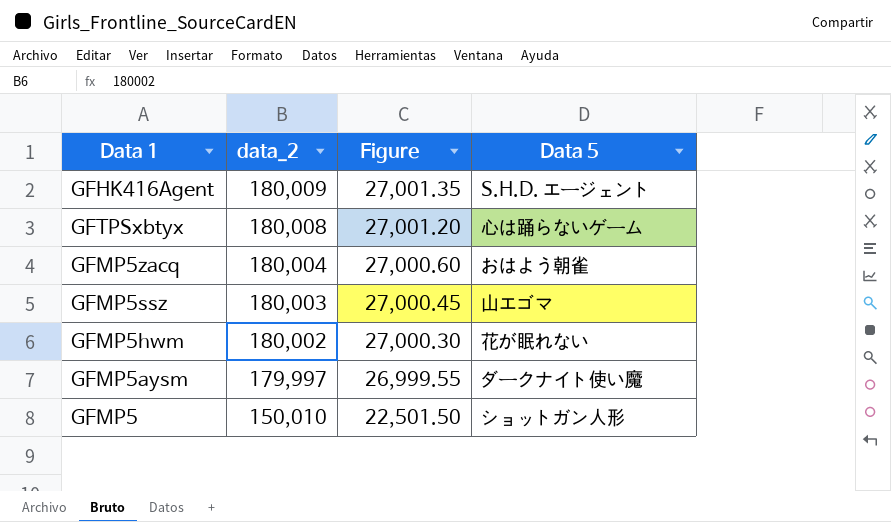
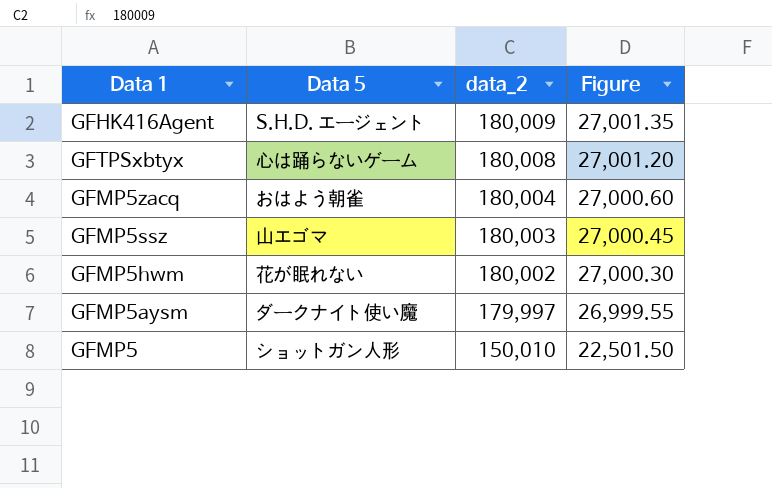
column Data 5 | position: 4 -> 2

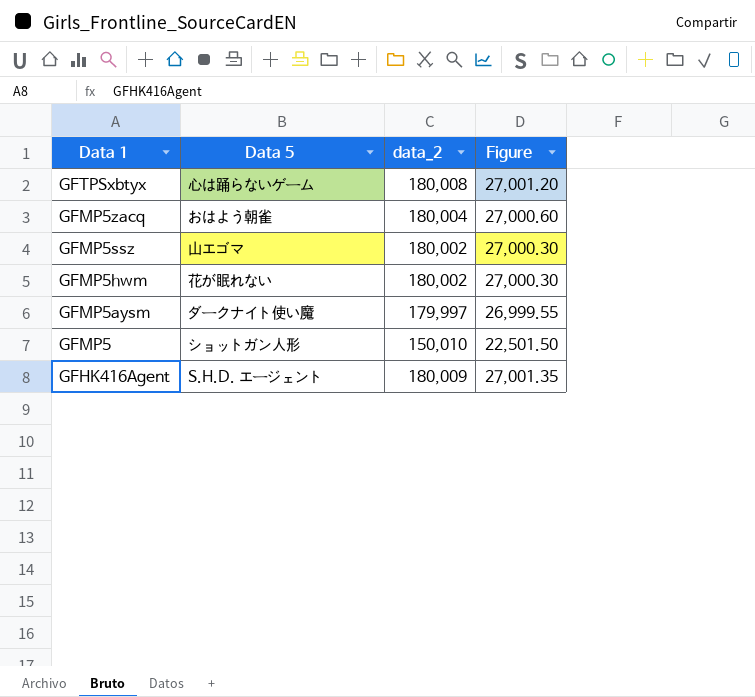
row order: data_2 descending -> Data 1 descending
GFMP5ssz | data_2: 180,003 -> 180,002
GFMP5ssz | Figure: 27,000.45 -> 27,000.30

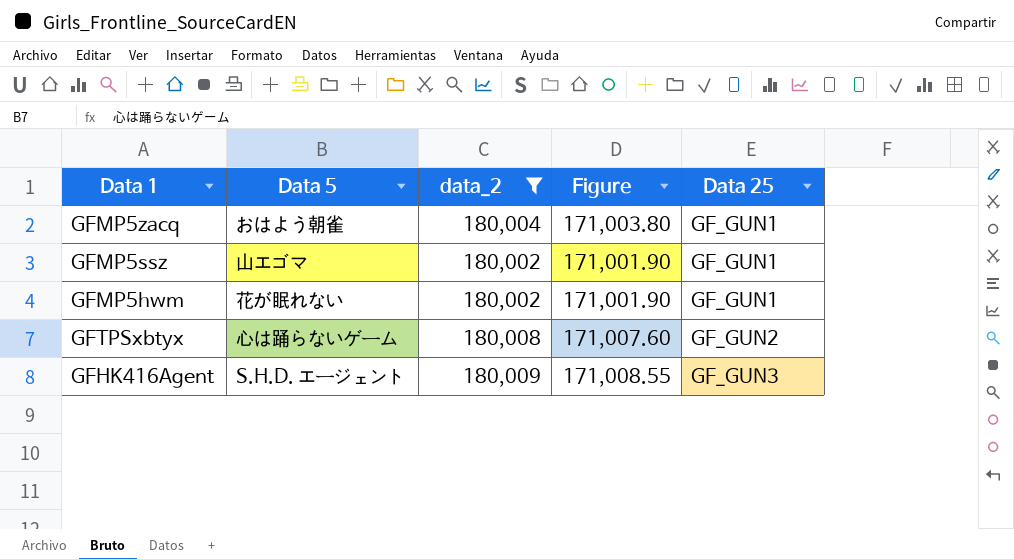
filter: none -> data_2 >= 180,002
row order: Data 1 descending -> Data 25 ascending
column Figure | formula: [data_2] * 0.15 -> [data_2] * 0.95
column Data 25 | position: none -> 5

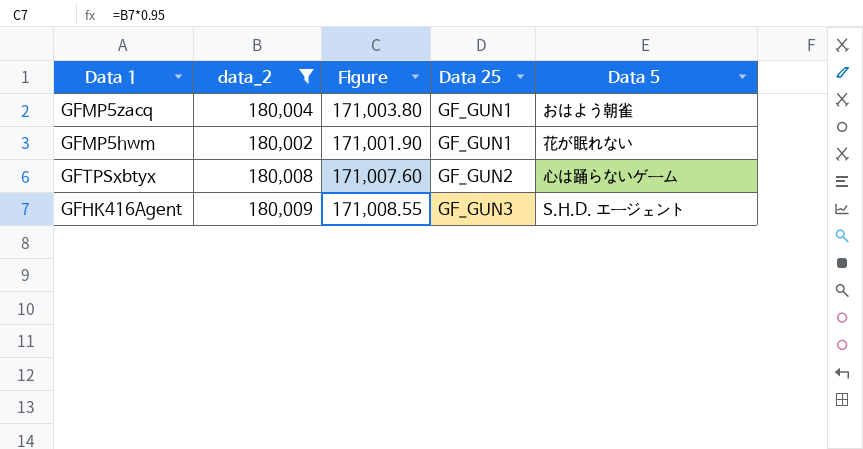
column Data 5 | position: 2 -> 5
row GFMP5ssz: 山エゴマ | 180,002 | 171,001.90 | GF_GUN1 -> none

